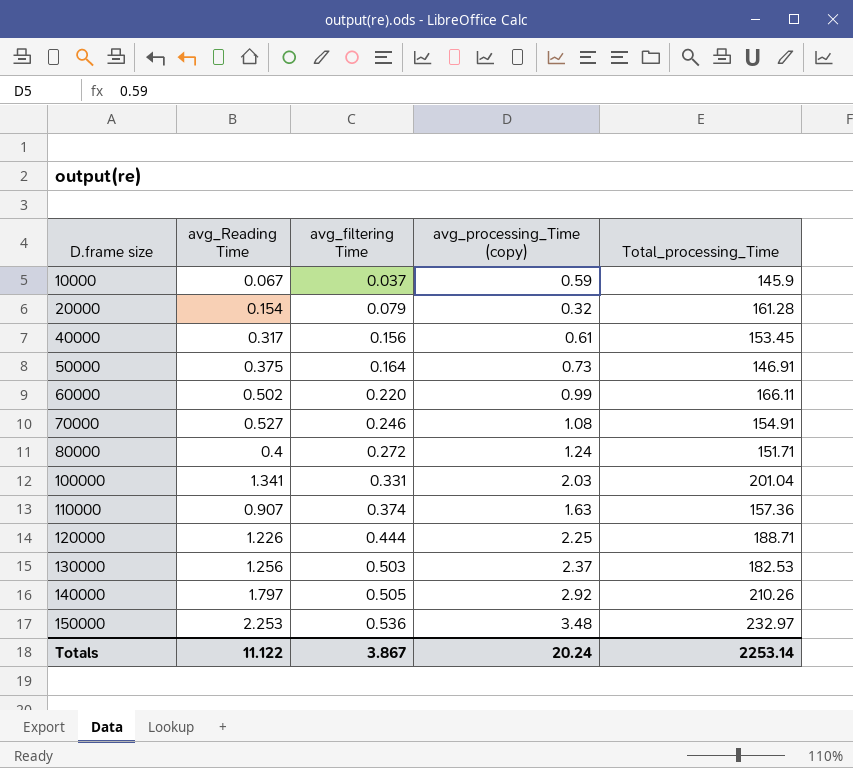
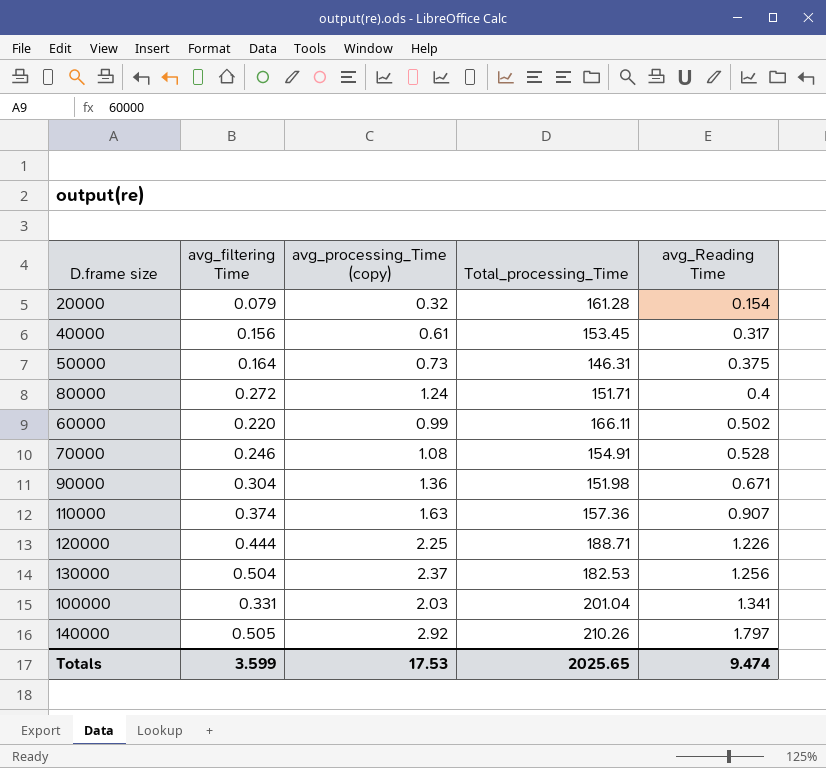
row order: D.frame size ascending -> avg_Reading Time ascending
column avg_Reading Time | position: 2 -> 5
row 10000: 0.067 | 0.037 | 0.59 | 145.9 -> none
row 150000: 2.253 | 0.536 | 3.48 | 232.97 -> none
50000 | Total_processing_Time: 146.91 -> 146.31
70000 | avg_Reading Time: 0.527 -> 0.528
row 90000: none -> 0.304 | 1.36 | 151.98 | 0.671
130000 | avg_filtering Time: 0.503 -> 0.504
Totals | avg_filtering Time: 3.867 -> 3.599
Totals | avg_processing_Time (copy): 20.24 -> 17.53
Totals | Total_processing_Time: 2253.14 -> 2025.65
Totals | avg_Reading Time: 11.122 -> 9.474

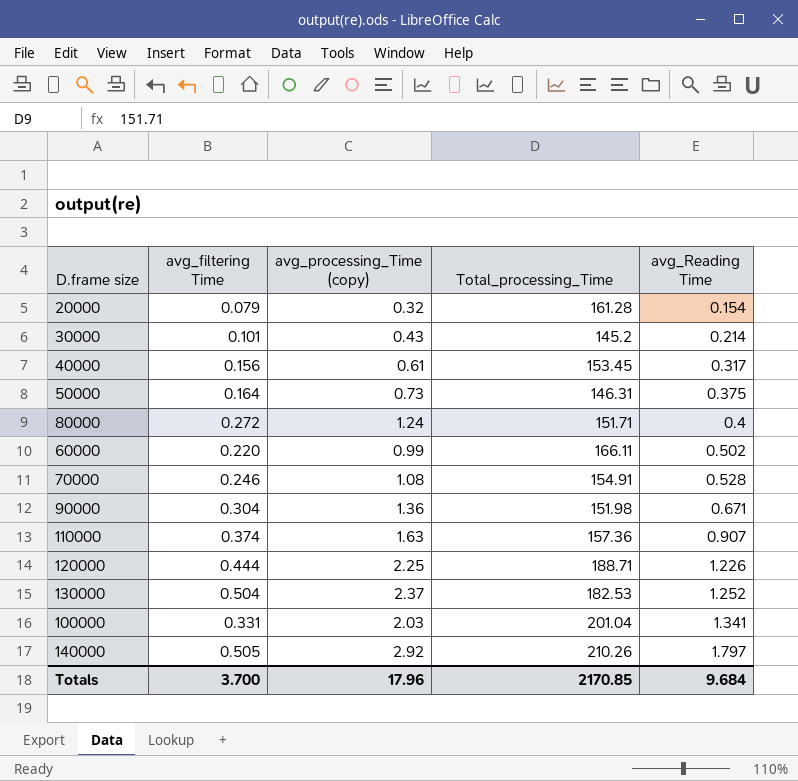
row 30000: none -> 0.101 | 0.43 | 145.2 | 0.214
130000 | avg_Reading Time: 1.256 -> 1.252
Totals | avg_filtering Time: 3.599 -> 3.700
Totals | avg_processing_Time (copy): 17.53 -> 17.96
Totals | Total_processing_Time: 2025.65 -> 2170.85
Totals | avg_Reading Time: 9.474 -> 9.684

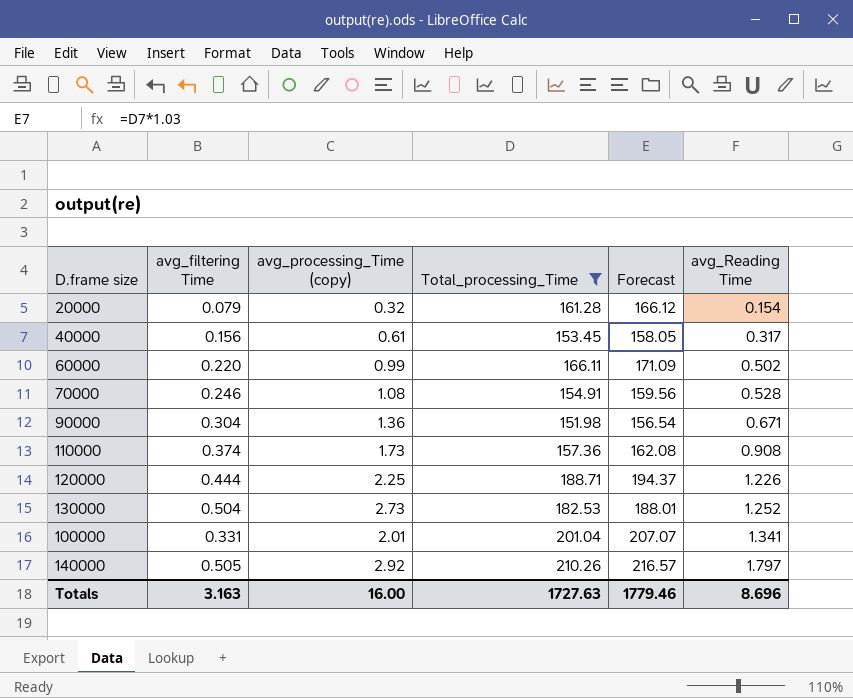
filter: none -> Total_processing_Time >= 151.98
column Forecast | formula: none -> [Total_processing_Time] * 1.03
110000 | avg_processing_Time (copy): 1.63 -> 1.73
110000 | avg_Reading Time: 0.907 -> 0.908
130000 | avg_processing_Time (copy): 2.37 -> 2.73
100000 | avg_processing_Time (copy): 2.03 -> 2.01
Totals | avg_filtering Time: 3.700 -> 3.163
Totals | avg_processing_Time (copy): 17.96 -> 16.00
Totals | Total_processing_Time: 2170.85 -> 1727.63
Totals | avg_Reading Time: 9.684 -> 8.696

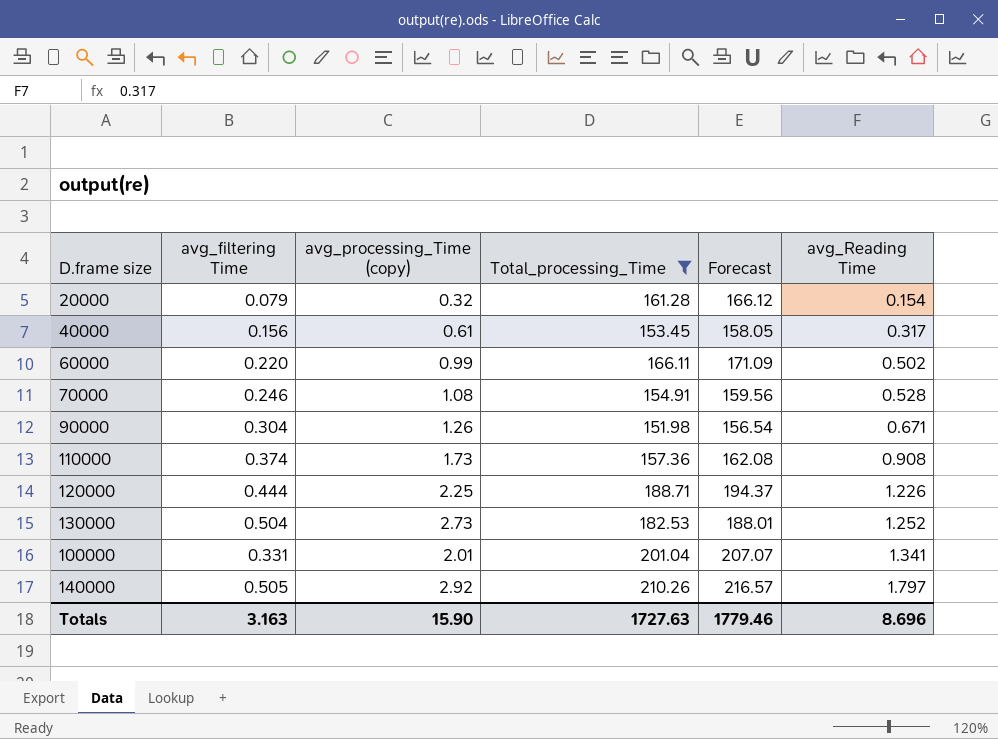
90000 | avg_processing_Time (copy): 1.36 -> 1.26
Totals | avg_processing_Time (copy): 16.00 -> 15.90

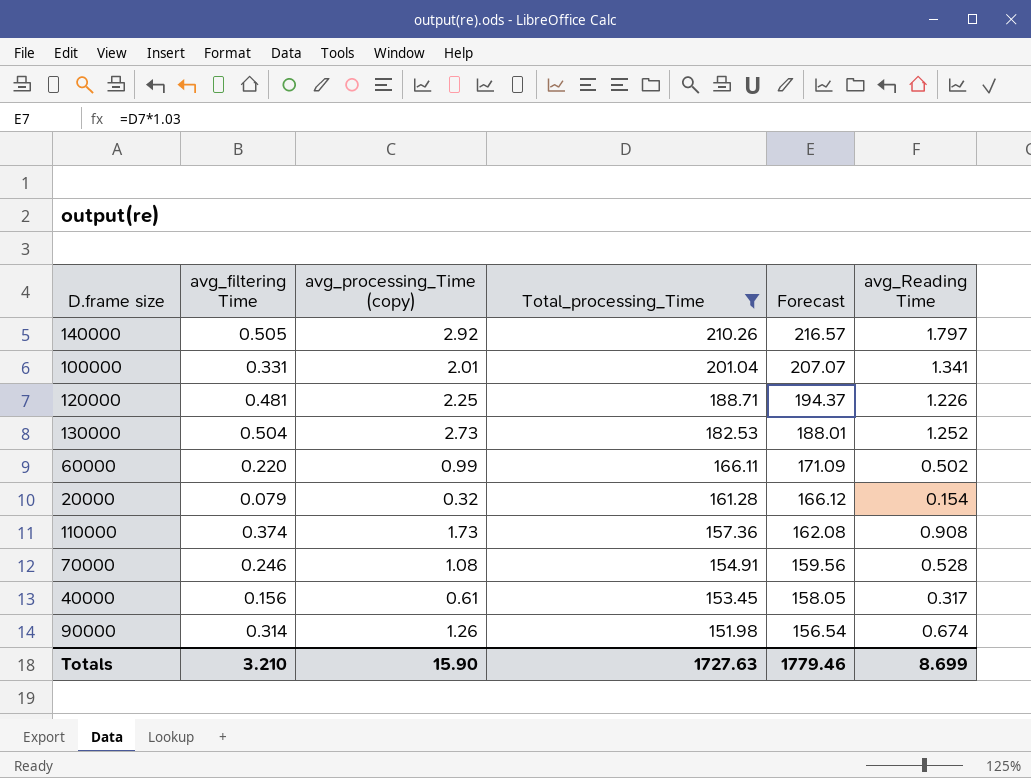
row order: avg_Reading Time ascending -> Total_processing_Time descending
120000 | avg_filtering Time: 0.444 -> 0.481
90000 | avg_filtering Time: 0.304 -> 0.314
90000 | avg_Reading Time: 0.671 -> 0.674
Totals | avg_filtering Time: 3.163 -> 3.210
Totals | avg_Reading Time: 8.696 -> 8.699

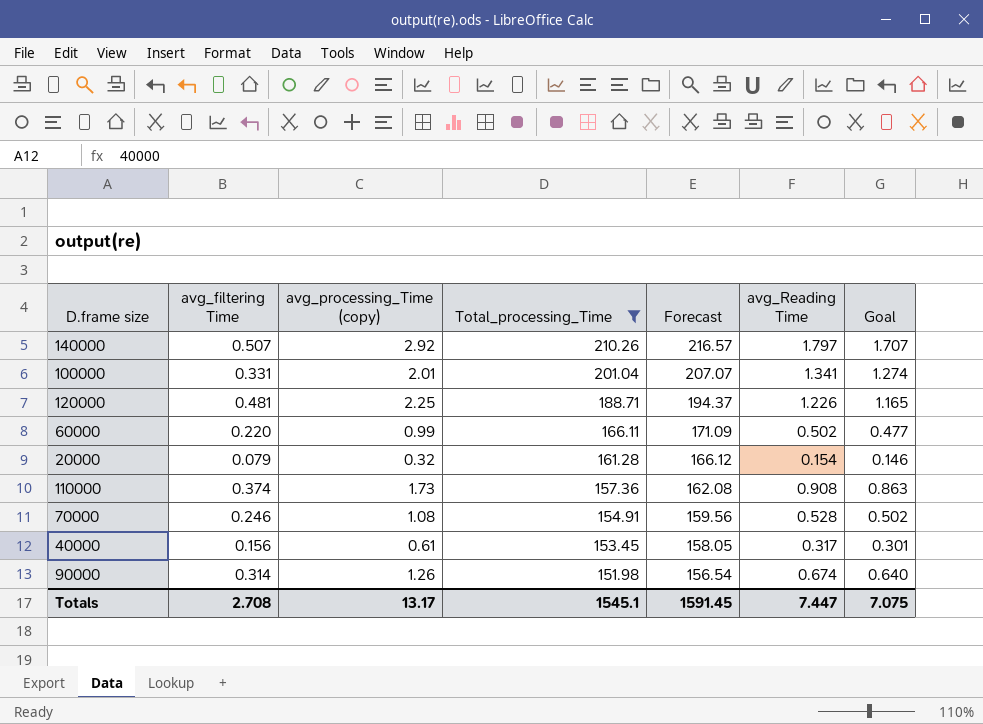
column Goal | formula: none -> [avg_Reading Time] * 0.95
row 130000: 0.504 | 2.73 | 182.53 | 188.01 | 1.252 -> none
140000 | avg_filtering Time: 0.505 -> 0.507
Totals | avg_filtering Time: 3.210 -> 2.708
Totals | avg_processing_Time (copy): 15.90 -> 13.17
Totals | Total_processing_Time: 1727.63 -> 1545.1
Totals | Forecast: 1779.46 -> 1591.45
Totals | avg_Reading Time: 8.699 -> 7.447

